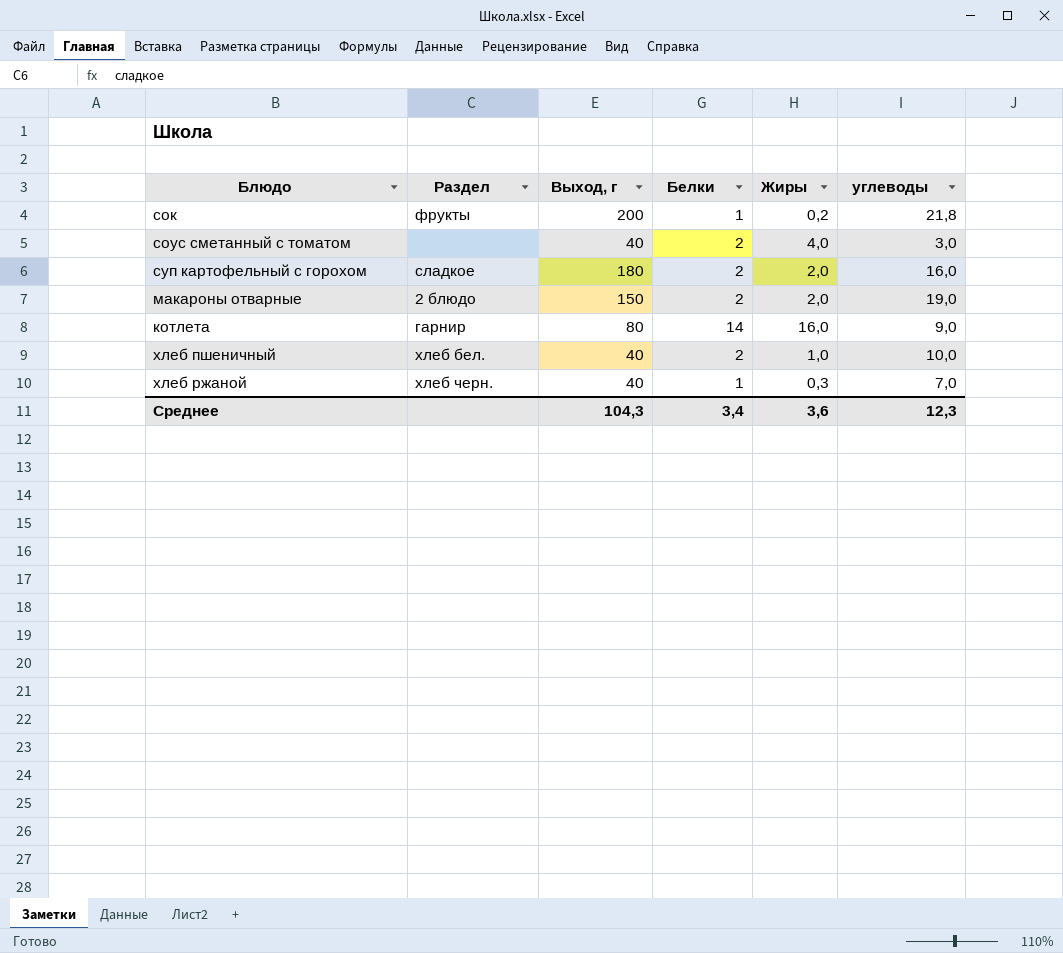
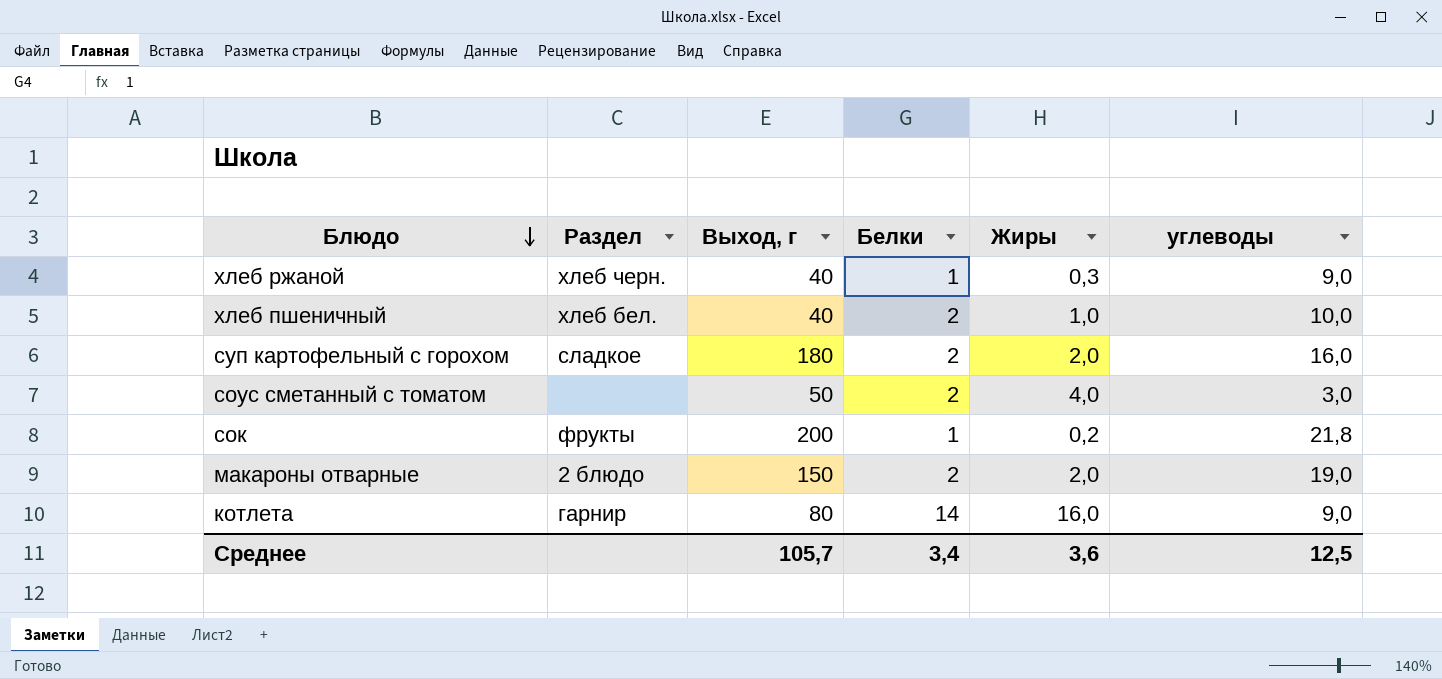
row order: none -> Блюдо descending
хлеб ржаной | углеводы: 7,0 -> 9,0
соус сметанный с томатом | Выход, г: 40 -> 50
Среднее | Выход, г: 104,3 -> 105,7
Среднее | углеводы: 12,3 -> 12,5

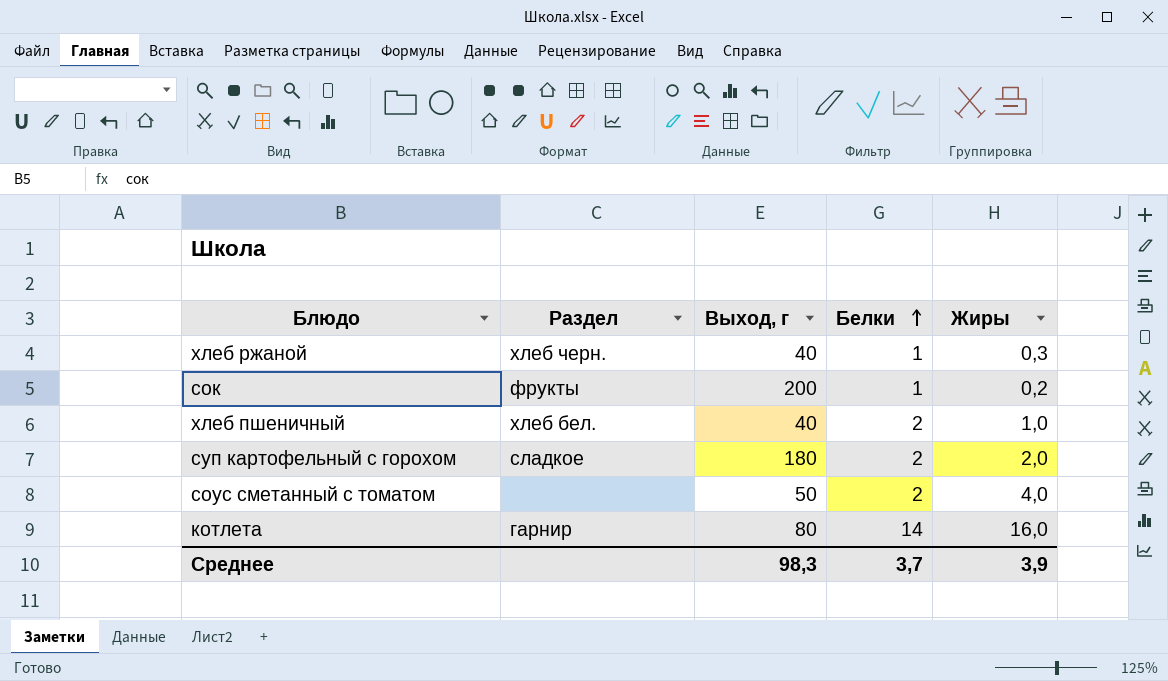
row order: Блюдо descending -> Белки ascending
column углеводы | position: 6 -> none
row макароны отварные: 2 блюдо | 150 | 2 | 2,0 | 19,0 -> none
Среднее | Выход, г: 105,7 -> 98,3
Среднее | Белки: 3,4 -> 3,7
Среднее | Жиры: 3,6 -> 3,9

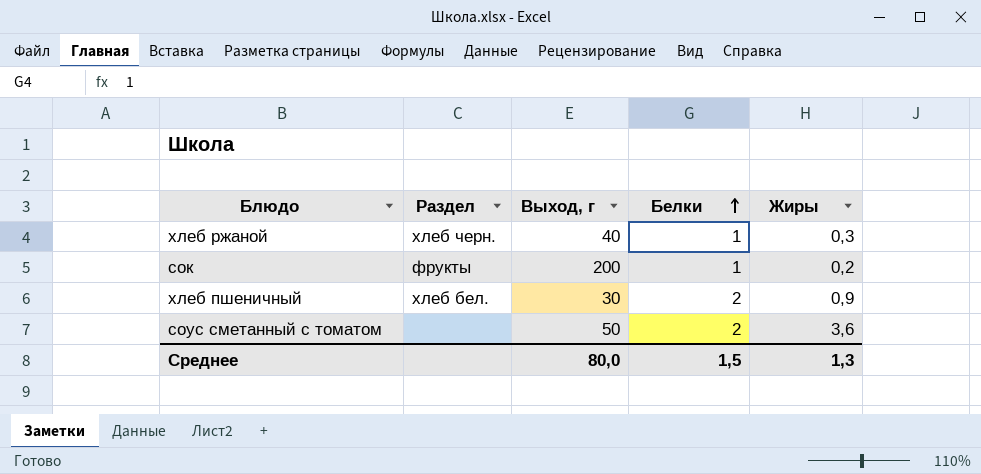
row суп картофельный с горохом: сладкое | 180 | 2 | 2,0 -> none
row котлета: гарнир | 80 | 14 | 16,0 -> none
хлеб пшеничный | Выход, г: 40 -> 30
хлеб пшеничный | Жиры: 1,0 -> 0,9
соус сметанный с томатом | Жиры: 4,0 -> 3,6
Среднее | Выход, г: 98,3 -> 80,0
Среднее | Белки: 3,7 -> 1,5
Среднее | Жиры: 3,9 -> 1,3

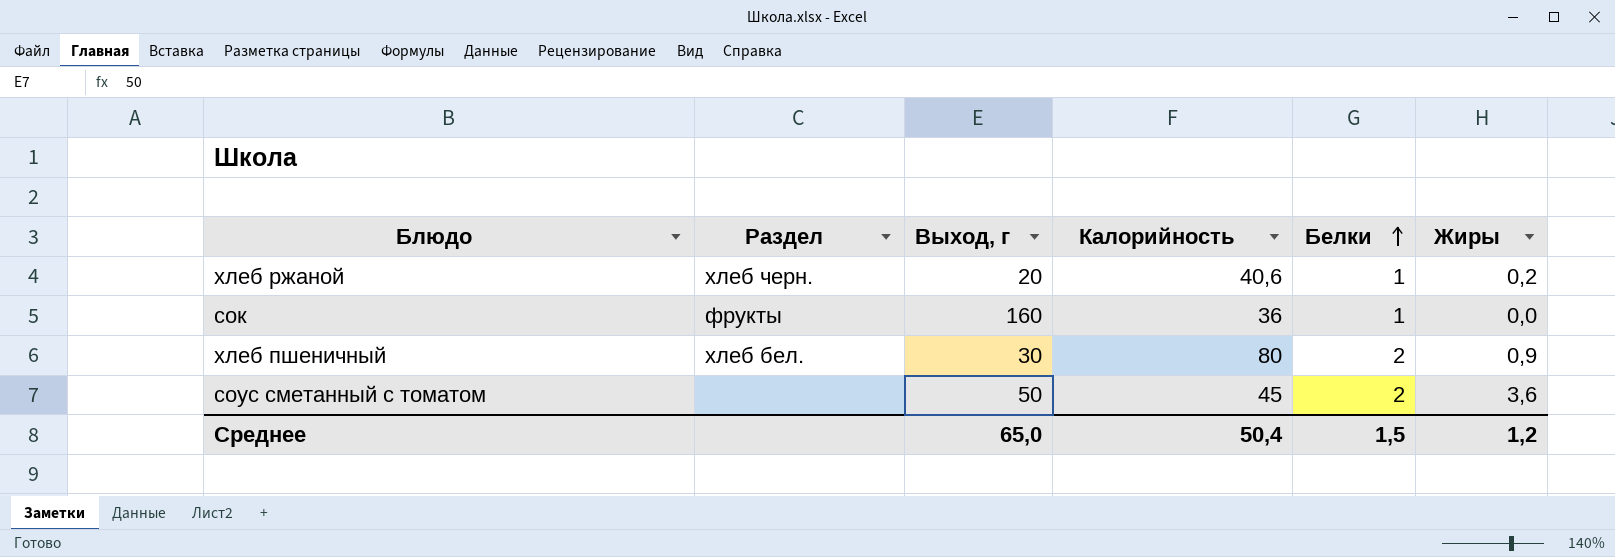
column Калорийность | position: none -> 4
хлеб ржаной | Выход, г: 40 -> 20
хлеб ржаной | Жиры: 0,3 -> 0,2
сок | Выход, г: 200 -> 160
сок | Жиры: 0,2 -> 0,0
Среднее | Выход, г: 80,0 -> 65,0
Среднее | Жиры: 1,3 -> 1,2

